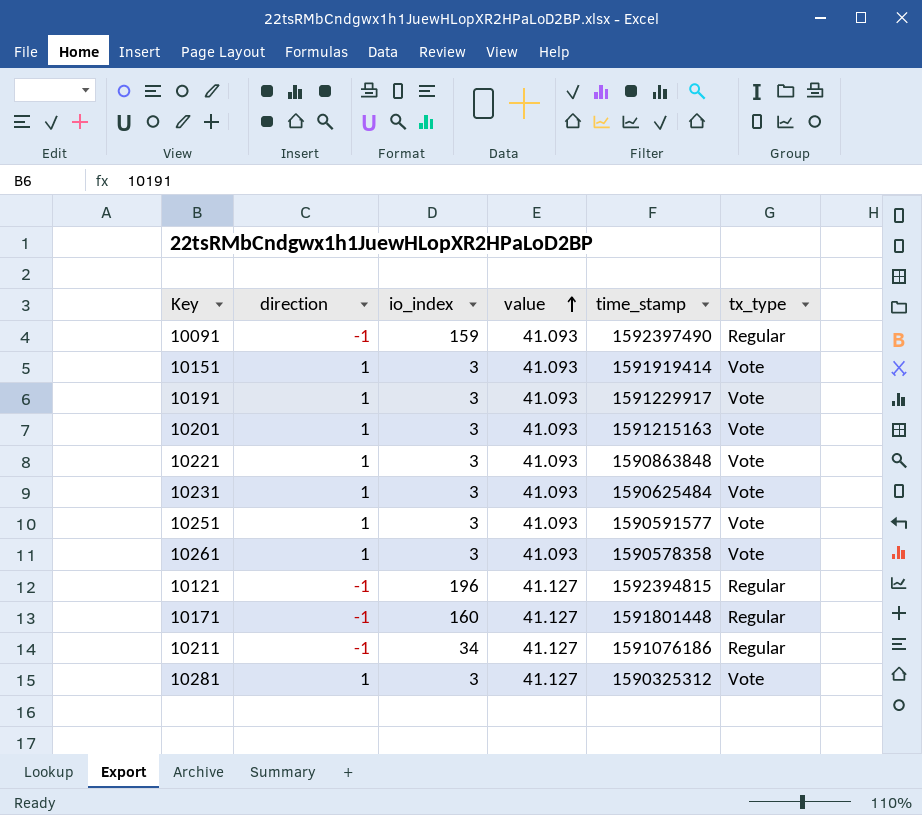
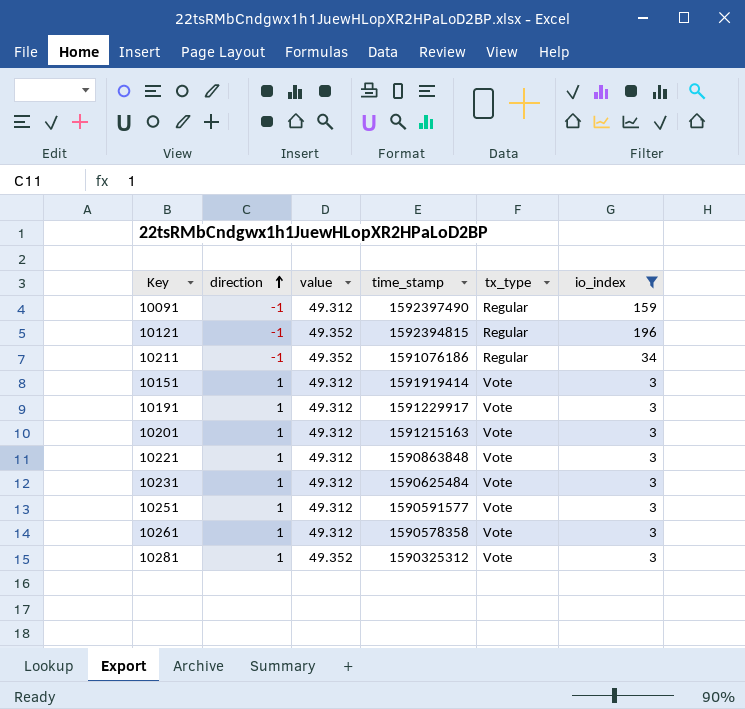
filter: none -> io_index != 160
row order: value ascending -> direction ascending
column io_index | position: 3 -> 6
10091 | value: 41.093 -> 49.312
10121 | value: 41.127 -> 49.352
10211 | value: 41.127 -> 49.352
10151 | value: 41.093 -> 49.312
10191 | value: 41.093 -> 49.312
10201 | value: 41.093 -> 49.312
10221 | value: 41.093 -> 49.312
10231 | value: 41.093 -> 49.312
10251 | value: 41.093 -> 49.312
10261 | value: 41.093 -> 49.312
10281 | value: 41.127 -> 49.352

